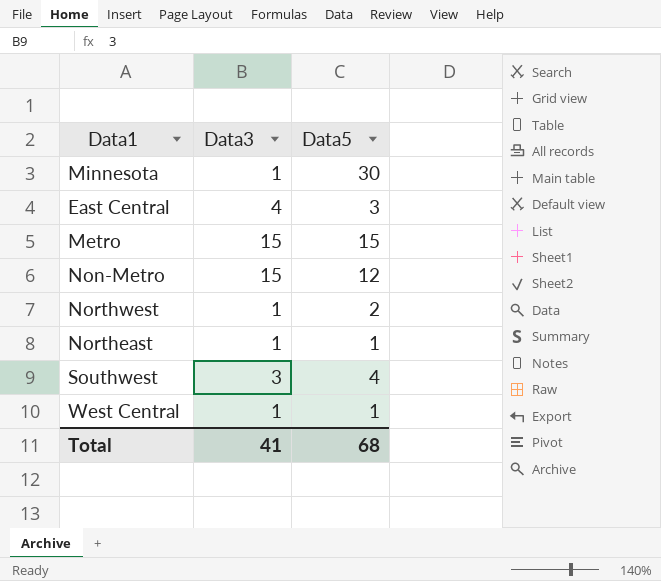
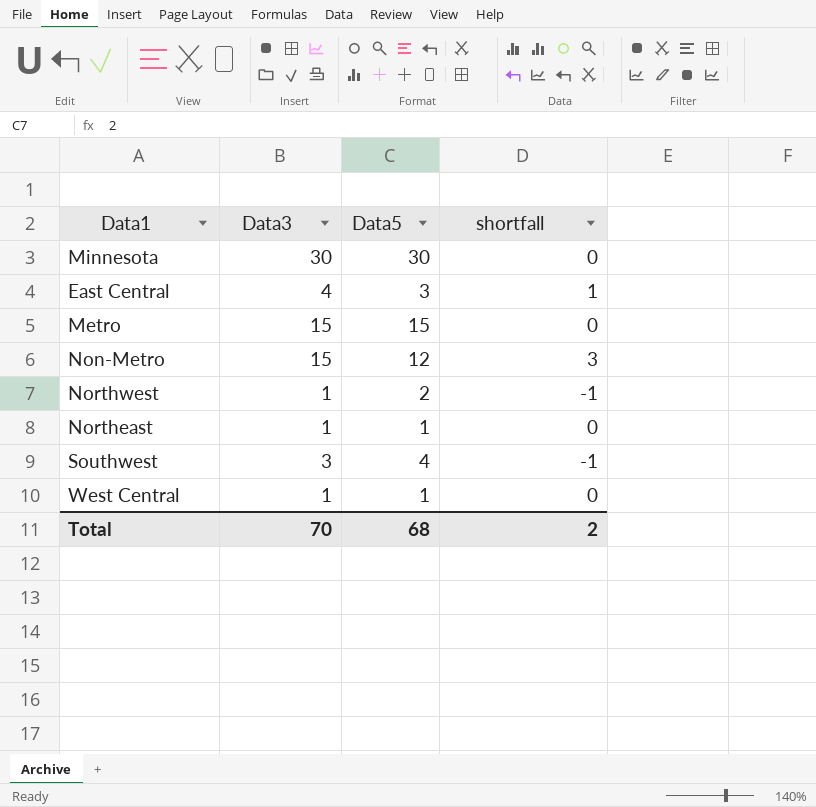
column shortfall | formula: none -> [Data3] - [Data5]
Minnesota | Data3: 1 -> 30
Total | Data3: 41 -> 70

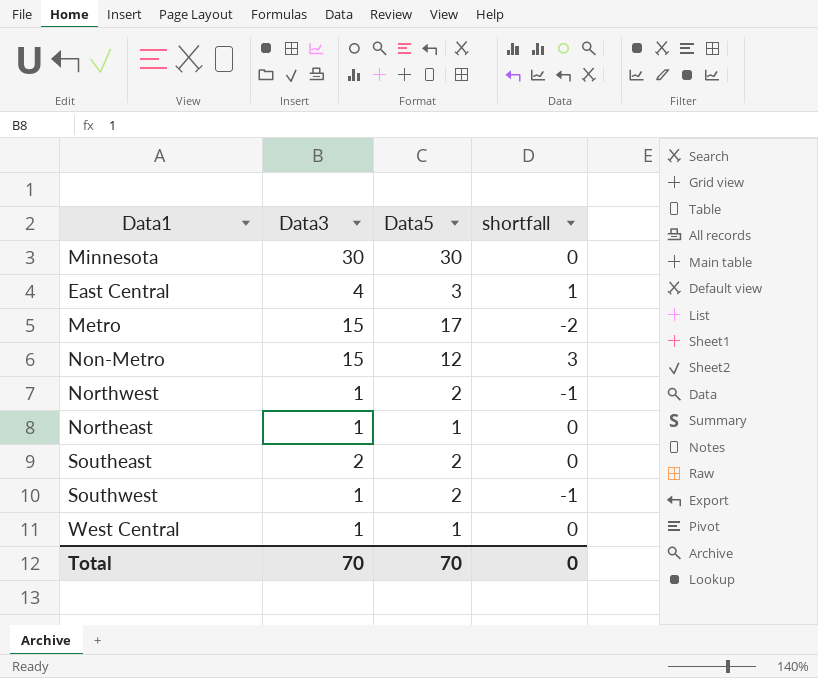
Metro | Data5: 15 -> 17
Metro | shortfall: 0 -> -2
row Southeast: none -> 2 | 2 | 0
Southwest | Data3: 3 -> 1
Southwest | Data5: 4 -> 2
Total | Data5: 68 -> 70
Total | shortfall: 2 -> 0

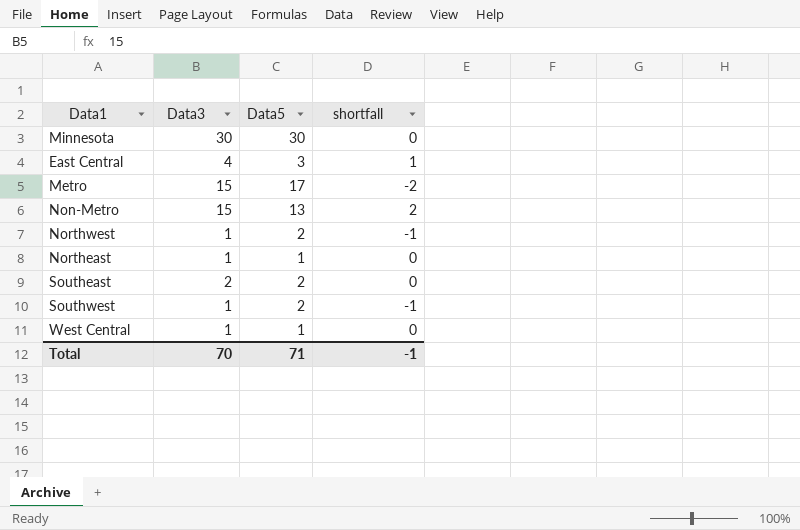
Non-Metro | Data5: 12 -> 13
Non-Metro | shortfall: 3 -> 2
Total | Data5: 70 -> 71
Total | shortfall: 0 -> -1

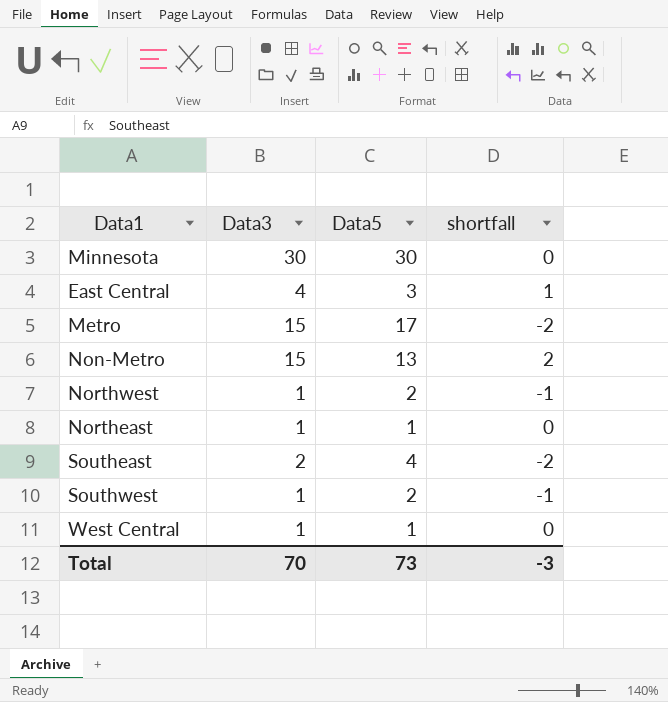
Southeast | Data5: 2 -> 4
Southeast | shortfall: 0 -> -2
Total | Data5: 71 -> 73
Total | shortfall: -1 -> -3

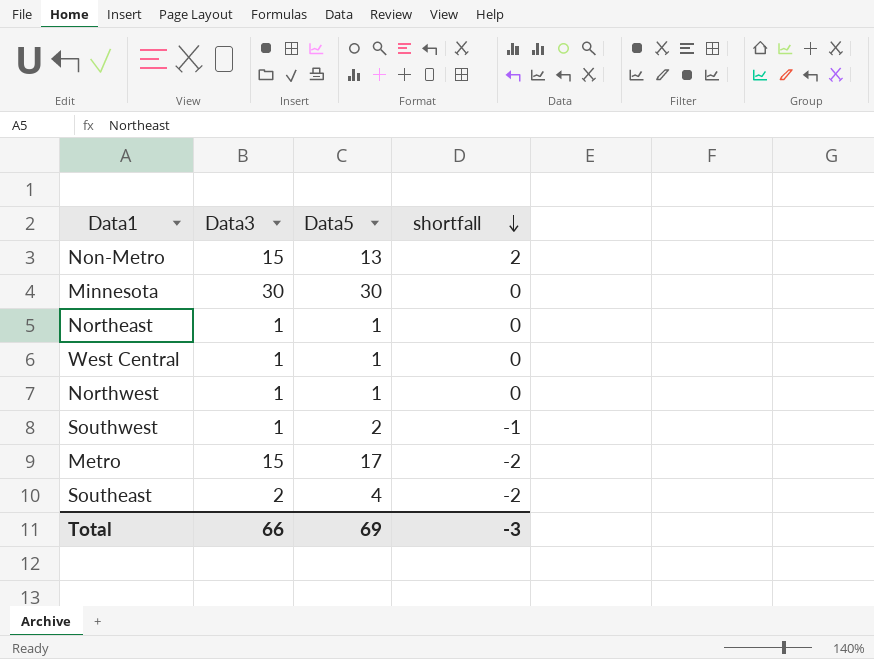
row order: none -> shortfall descending
row East Central: 4 | 3 | 1 -> none
Northwest | Data5: 2 -> 1
Northwest | shortfall: -1 -> 0
Total | Data3: 70 -> 66
Total | Data5: 73 -> 69

